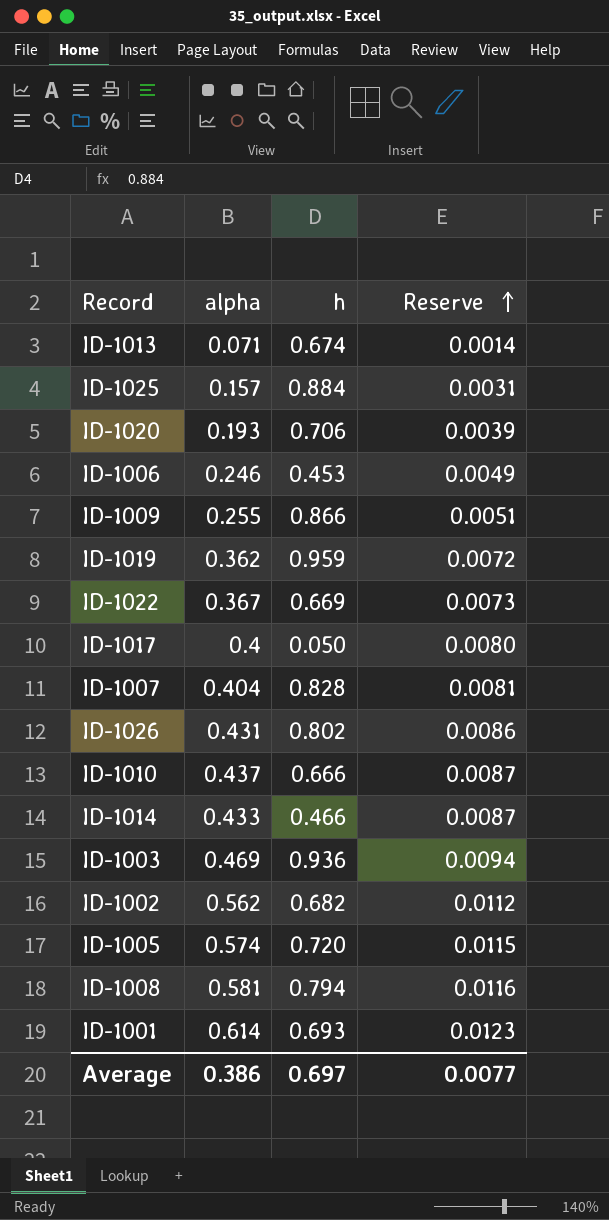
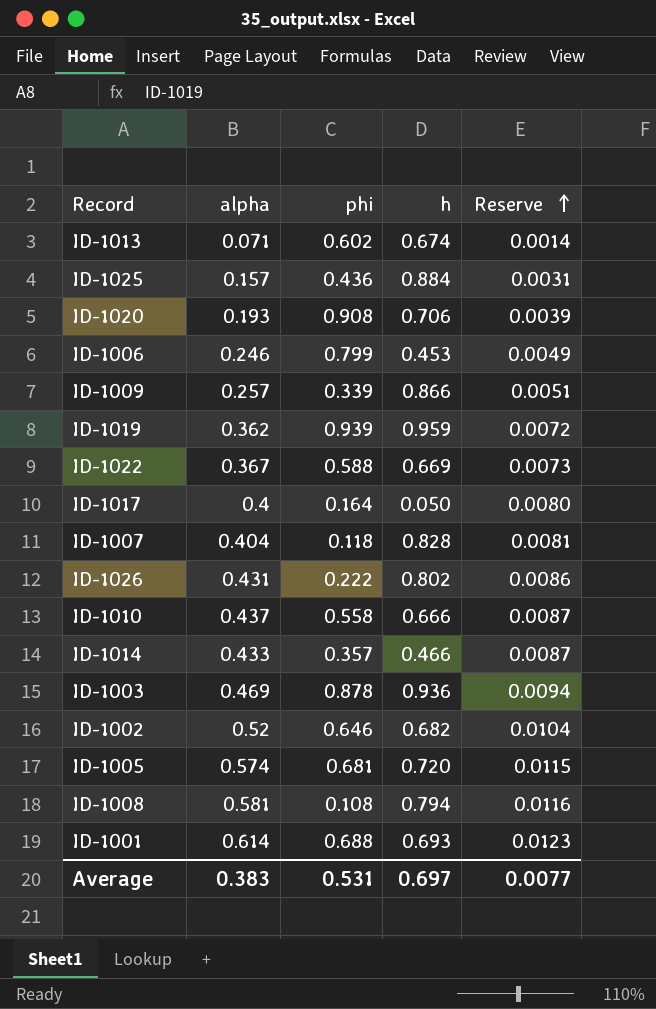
column phi | position: none -> 3
ID-1009 | alpha: 0.255 -> 0.257
ID-1002 | alpha: 0.562 -> 0.52
ID-1002 | Reserve: 0.0112 -> 0.0104
Average | alpha: 0.386 -> 0.383

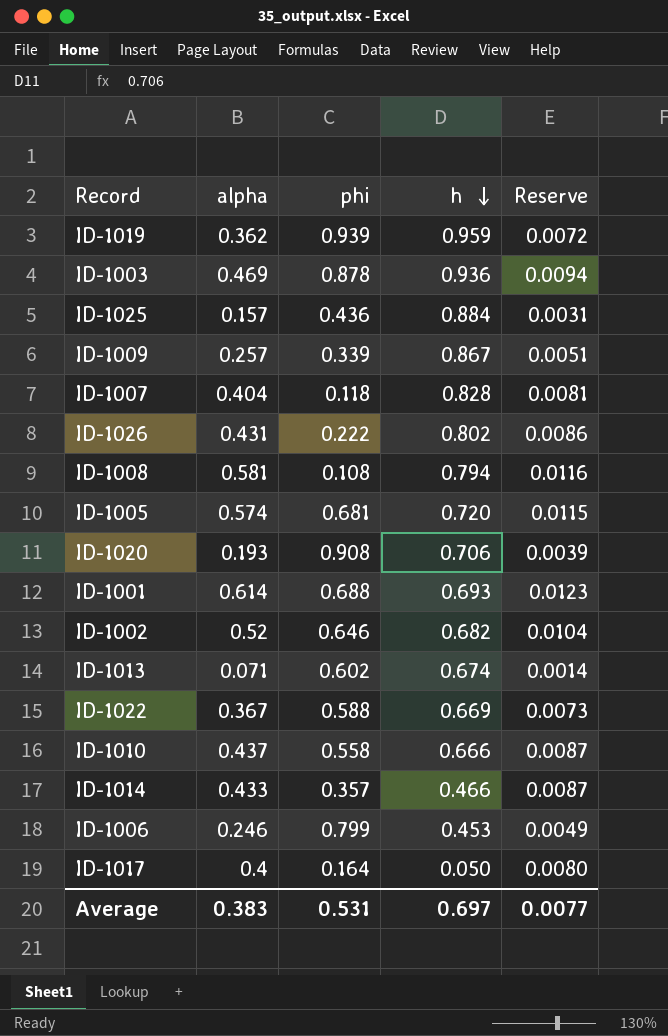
row order: Reserve ascending -> h descending
ID-1009 | h: 0.866 -> 0.867

